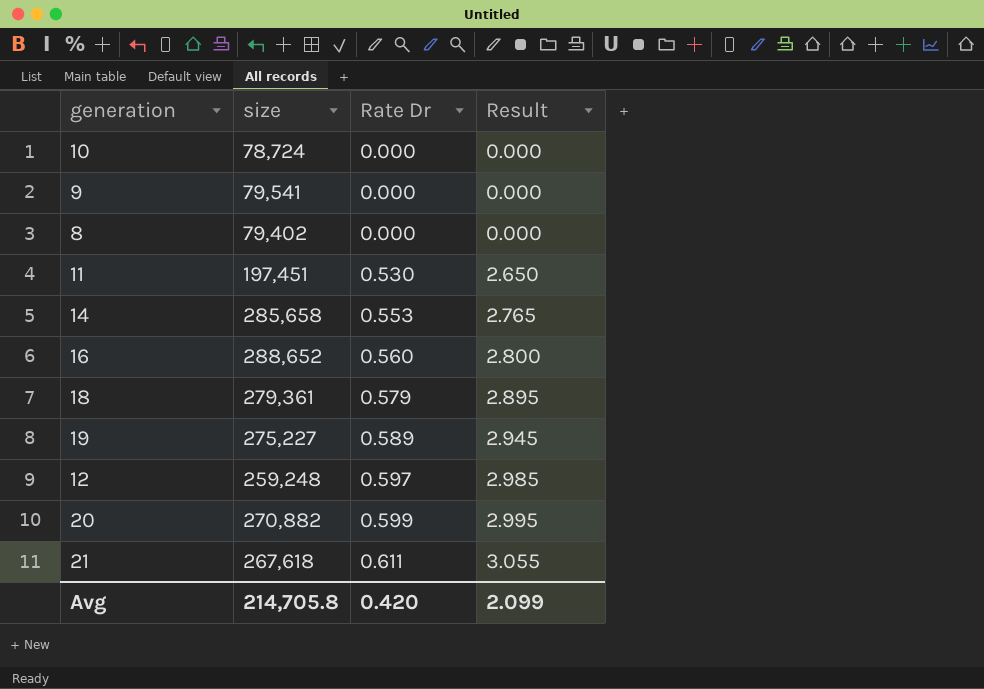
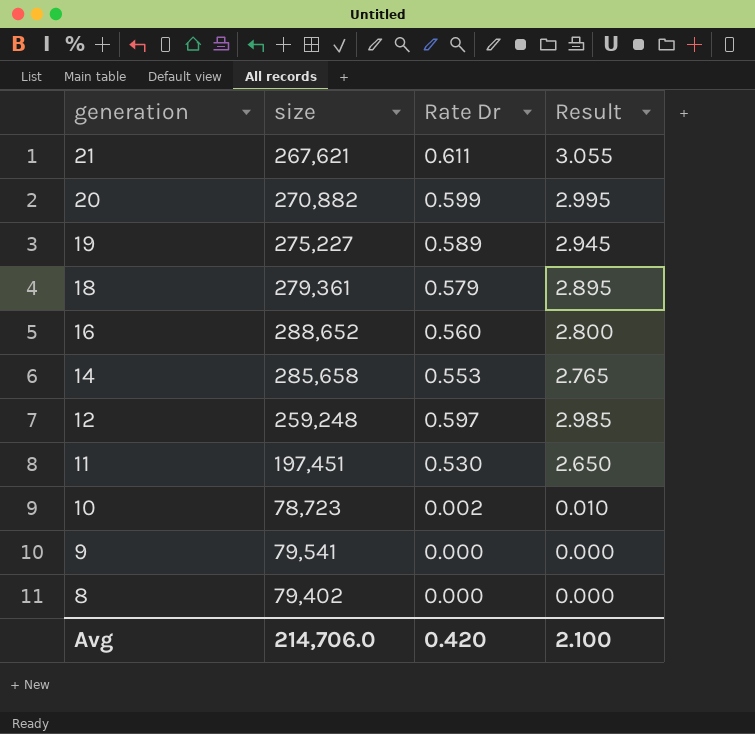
row order: Rate Dr ascending -> generation descending
21 | size: 267,618 -> 267,621
10 | size: 78,724 -> 78,723
10 | Rate Dr: 0.000 -> 0.002
10 | Result: 0.000 -> 0.010
Avg | size: 214,705.8 -> 214,706.0
Avg | Result: 2.099 -> 2.100

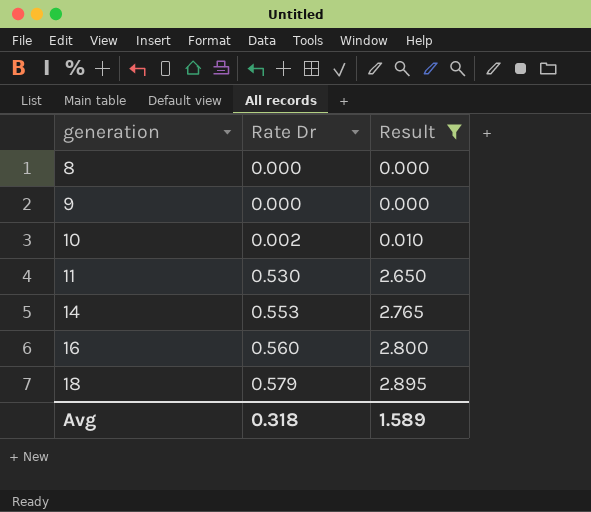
filter: none -> Result <= 2.895
row order: generation descending -> generation ascending
column size | position: 2 -> none
Avg | Rate Dr: 0.420 -> 0.318
Avg | Result: 2.100 -> 1.589

